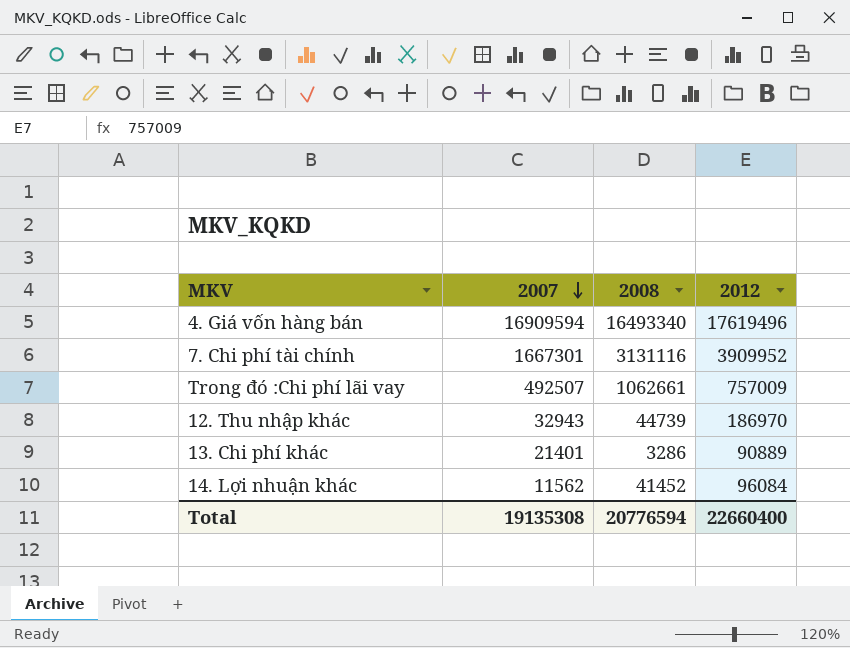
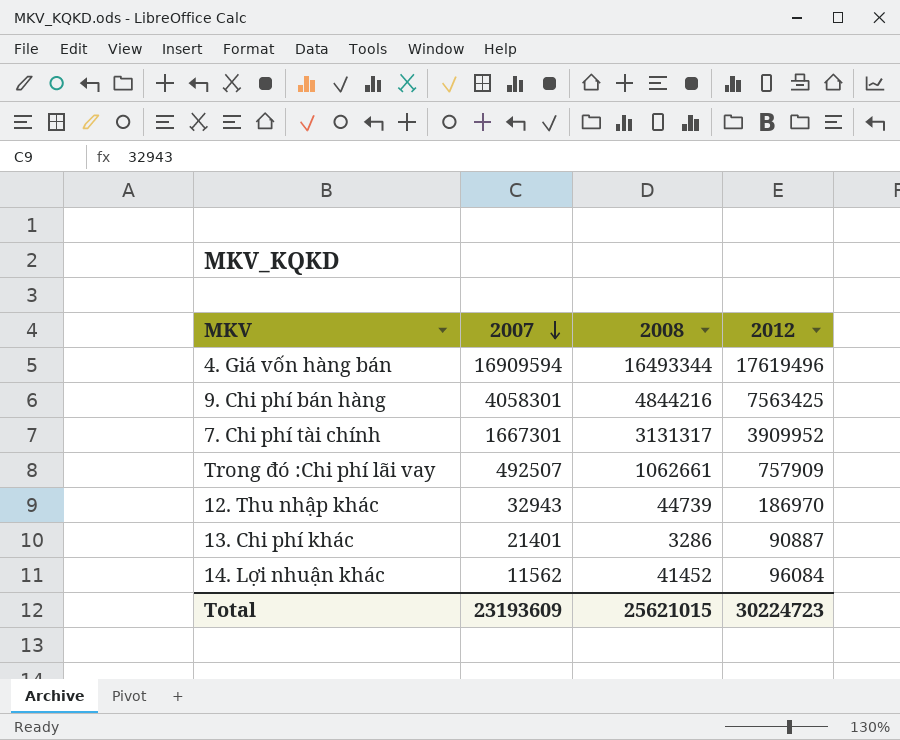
4. Giá vốn hàng bán | 2008: 16493340 -> 16493344
row 9. Chi phí bán hàng: none -> 4058301 | 4844216 | 7563425
7. Chi phí tài chính | 2008: 3131116 -> 3131317
Trong đó :Chi phí lãi vay | 2012: 757009 -> 757909
13. Chi phí khác | 2012: 90889 -> 90887
Total | 2007: 19135308 -> 23193609
Total | 2008: 20776594 -> 25621015
Total | 2012: 22660400 -> 30224723

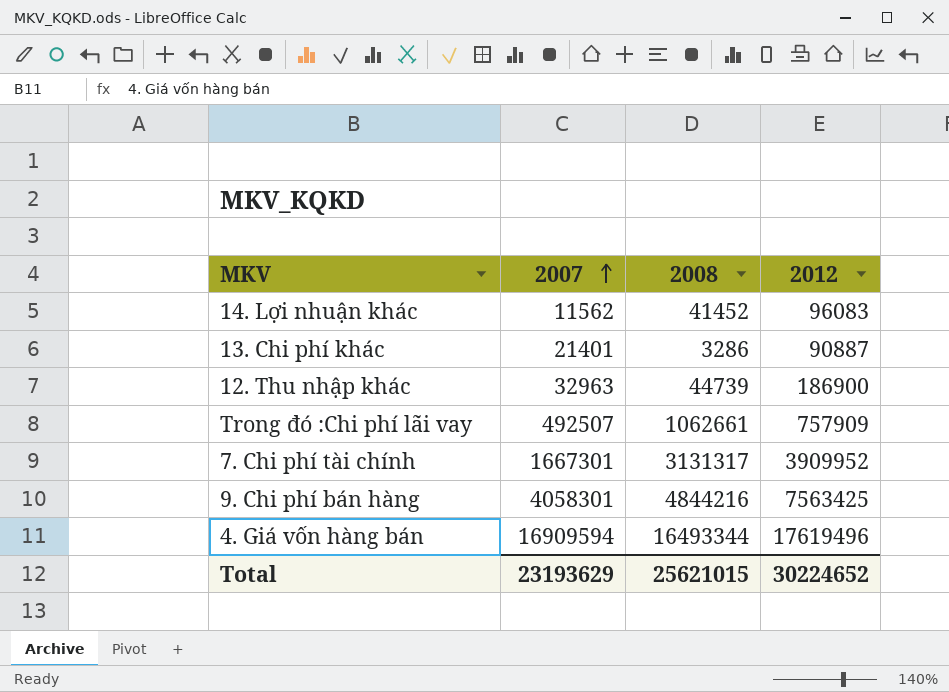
row order: 2007 descending -> 2007 ascending
14. Lợi nhuận khác | 2012: 96084 -> 96083
12. Thu nhập khác | 2007: 32943 -> 32963
12. Thu nhập khác | 2012: 186970 -> 186900
Total | 2007: 23193609 -> 23193629
Total | 2012: 30224723 -> 30224652

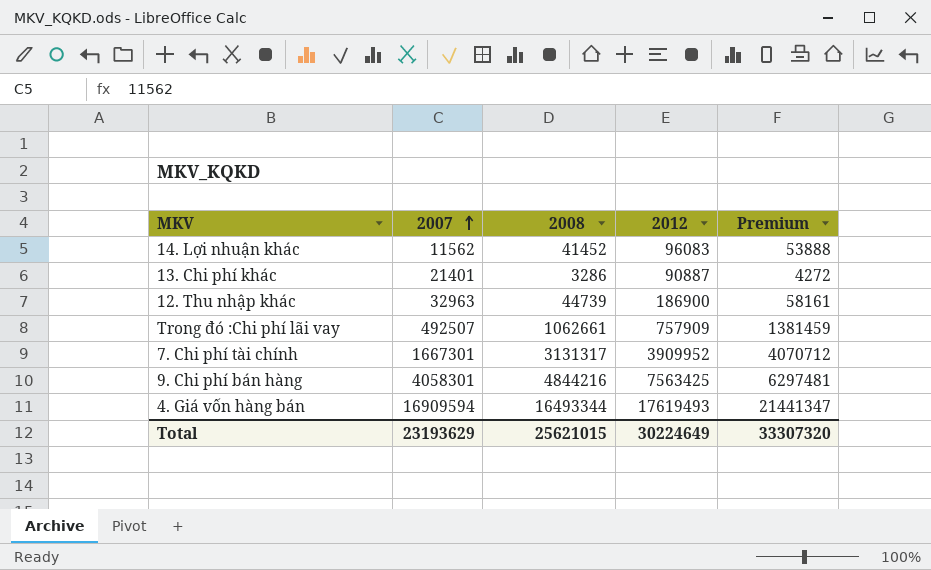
column Premium | formula: none -> [2008] * 1.3
4. Giá vốn hàng bán | 2012: 17619496 -> 17619493
Total | 2012: 30224652 -> 30224649

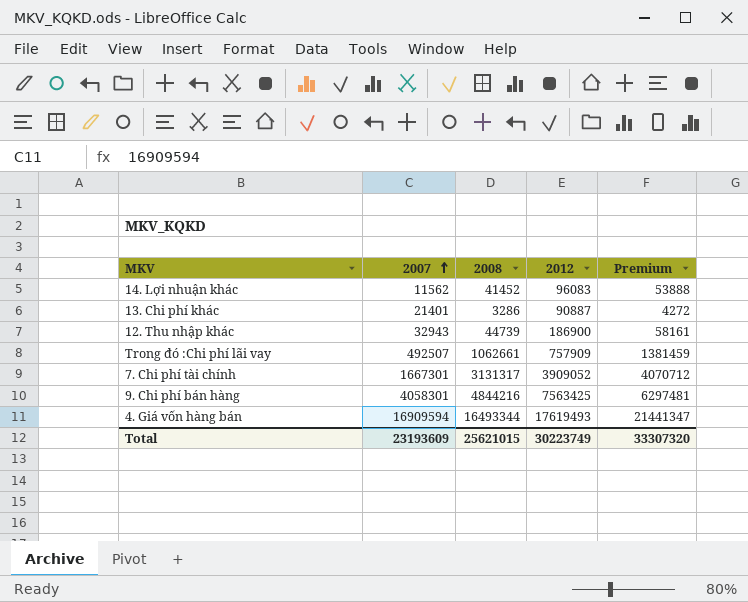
12. Thu nhập khác | 2007: 32963 -> 32943
7. Chi phí tài chính | 2012: 3909952 -> 3909052
Total | 2007: 23193629 -> 23193609
Total | 2012: 30224649 -> 30223749

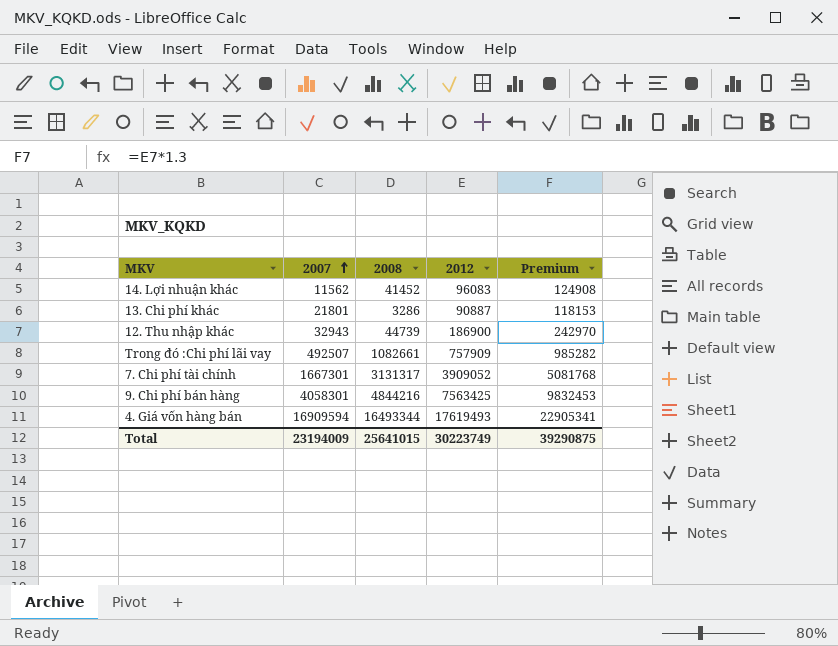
column Premium | formula: [2008] * 1.3 -> [2012] * 1.3
13. Chi phí khác | 2007: 21401 -> 21801
Trong đó :Chi phí lãi vay | 2008: 1062661 -> 1082661
Total | 2007: 23193609 -> 23194009
Total | 2008: 25621015 -> 25641015
Total | Premium: 33307320 -> 39290875

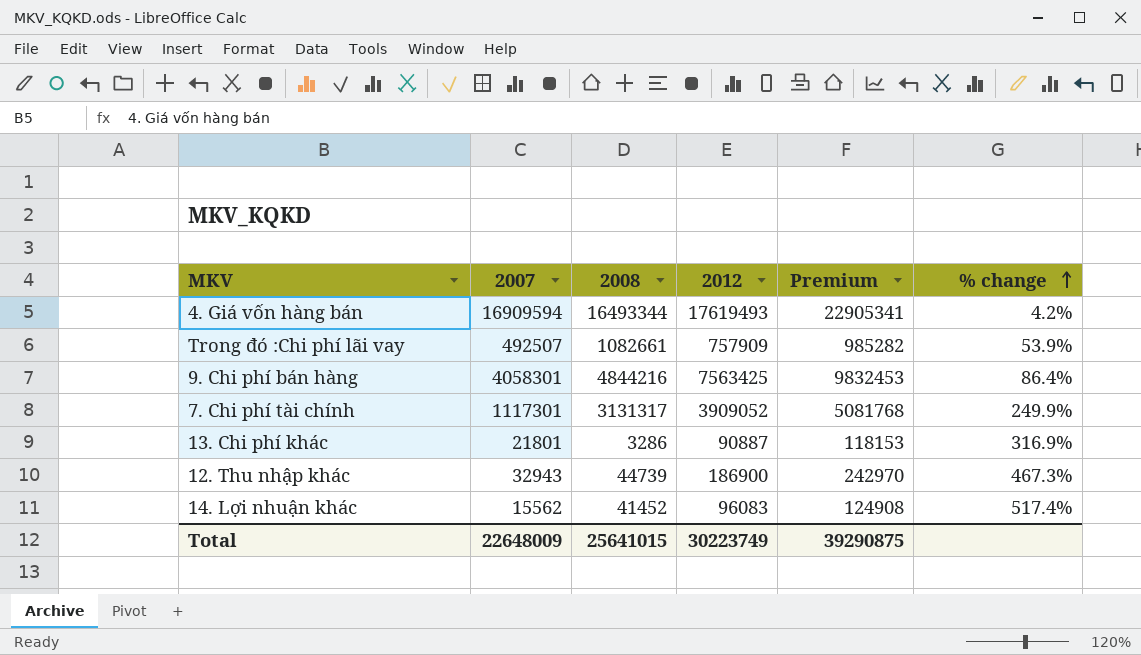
row order: 2007 ascending -> % change ascending
column % change | formula: none -> ([2012] - [2007]) / [2007]
7. Chi phí tài chính | 2007: 1667301 -> 1117301
14. Lợi nhuận khác | 2007: 11562 -> 15562
Total | 2007: 23194009 -> 22648009

